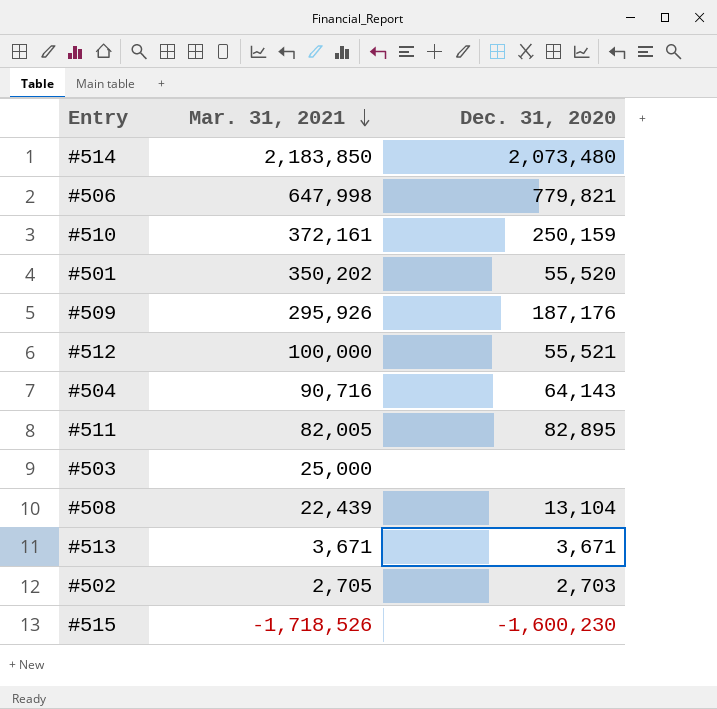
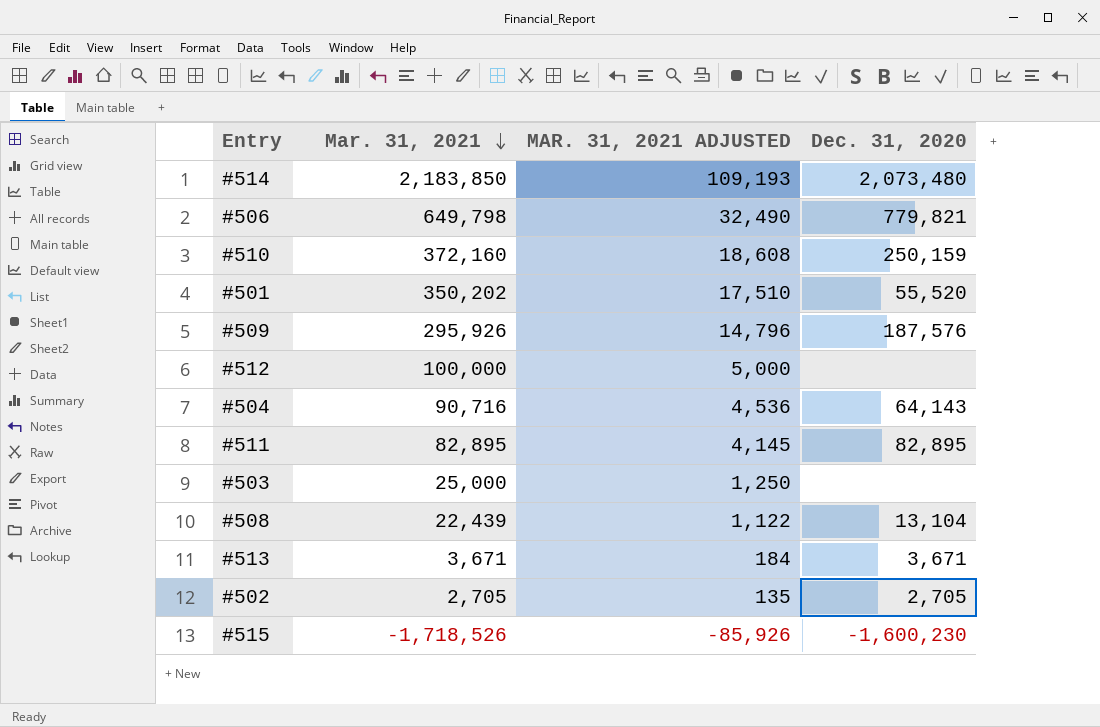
column MAR. 31, 2021 ADJUSTED | formula: none -> [Mar. 31, 2021] * 0.05
#506 | Mar. 31, 2021: 647,998 -> 649,798
#510 | Mar. 31, 2021: 372,161 -> 372,160
#509 | Dec. 31, 2020: 187,176 -> 187,576
#512 | Dec. 31, 2020: 55,521 -> none
#511 | Mar. 31, 2021: 82,005 -> 82,895
#502 | Dec. 31, 2020: 2,703 -> 2,705

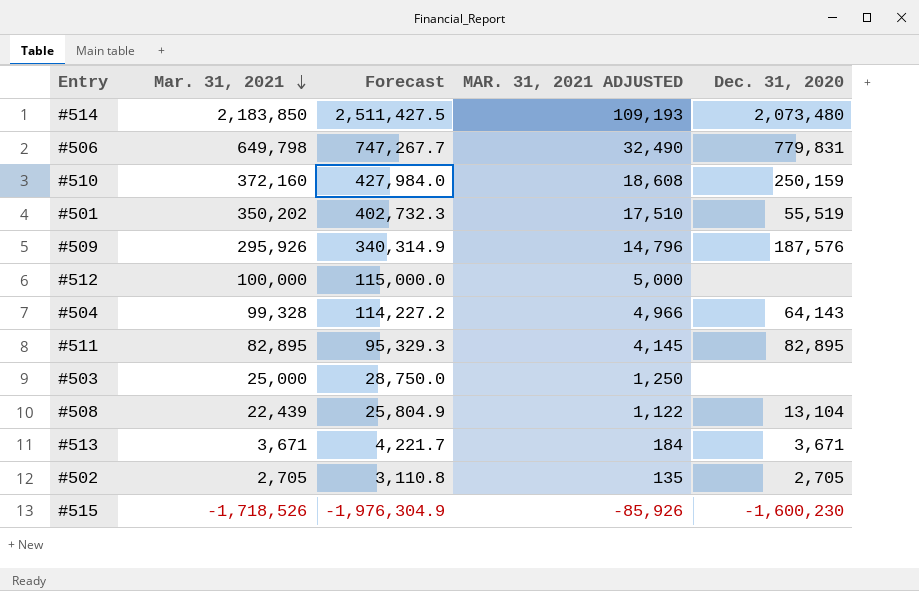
column Forecast | formula: none -> [Mar. 31, 2021] * 1.15
#506 | Dec. 31, 2020: 779,821 -> 779,831
#501 | Dec. 31, 2020: 55,520 -> 55,519
#504 | Mar. 31, 2021: 90,716 -> 99,328
#504 | MAR. 31, 2021 ADJUSTED: 4,536 -> 4,966

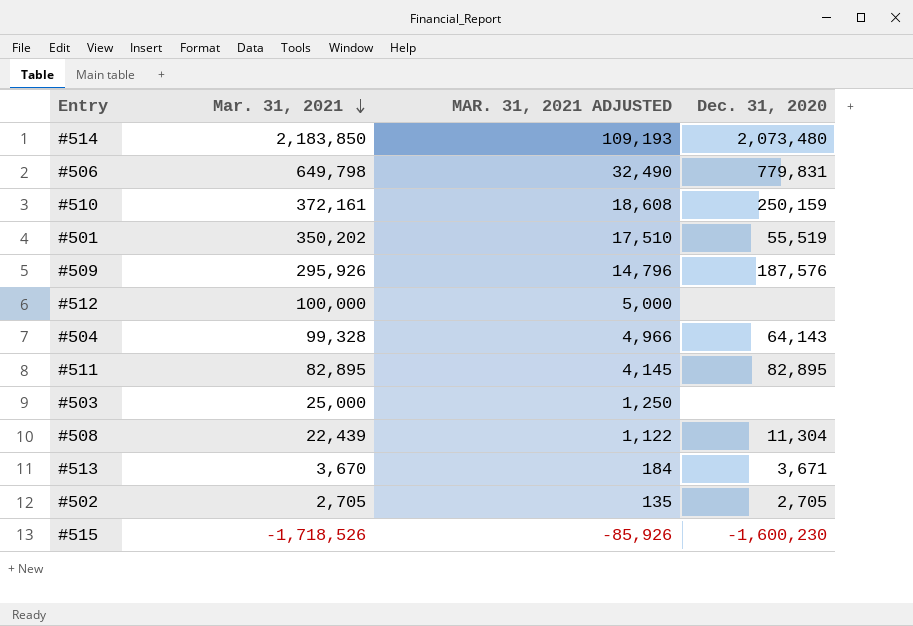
column Forecast | formula: [Mar. 31, 2021] * 1.15 -> none
#510 | Mar. 31, 2021: 372,160 -> 372,161
#508 | Dec. 31, 2020: 13,104 -> 11,304
#513 | Mar. 31, 2021: 3,671 -> 3,670

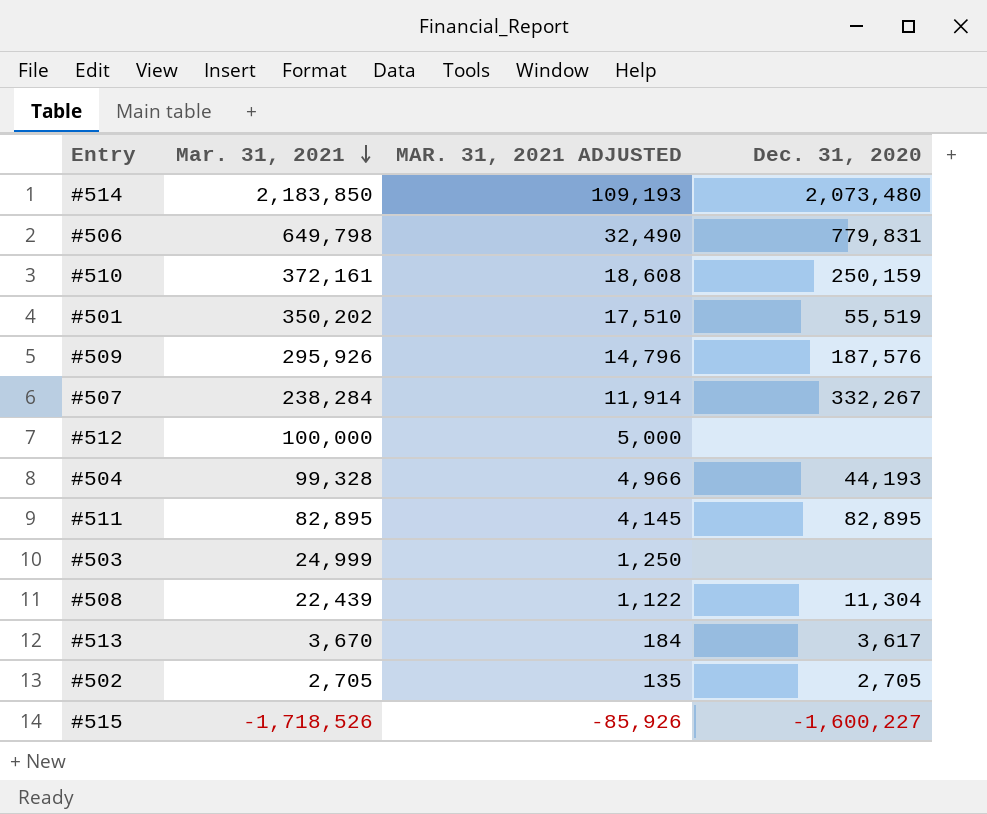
row #507: none -> 238,284 | 11,914 | 332,267
#504 | Dec. 31, 2020: 64,143 -> 44,193
#503 | Mar. 31, 2021: 25,000 -> 24,999
#513 | Dec. 31, 2020: 3,671 -> 3,617
#515 | Dec. 31, 2020: -1,600,230 -> -1,600,227

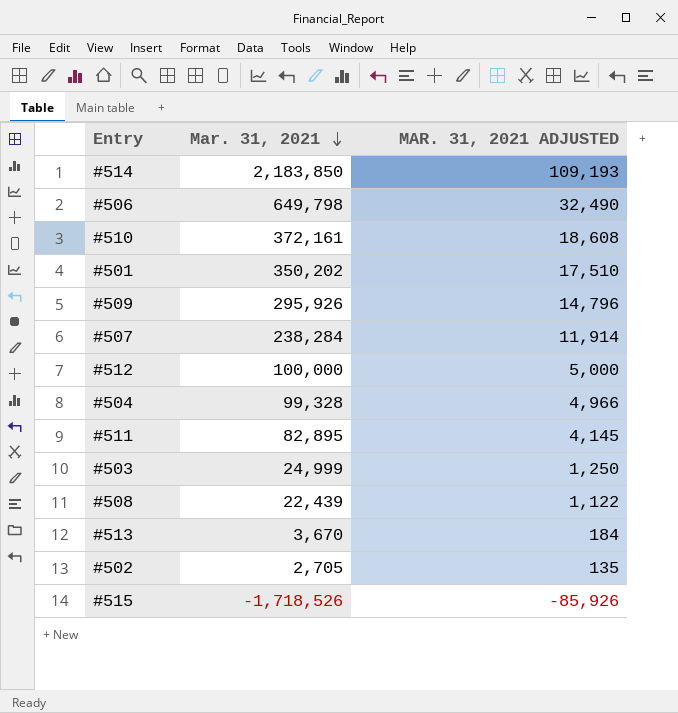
column Dec. 31, 2020 | position: 4 -> none

